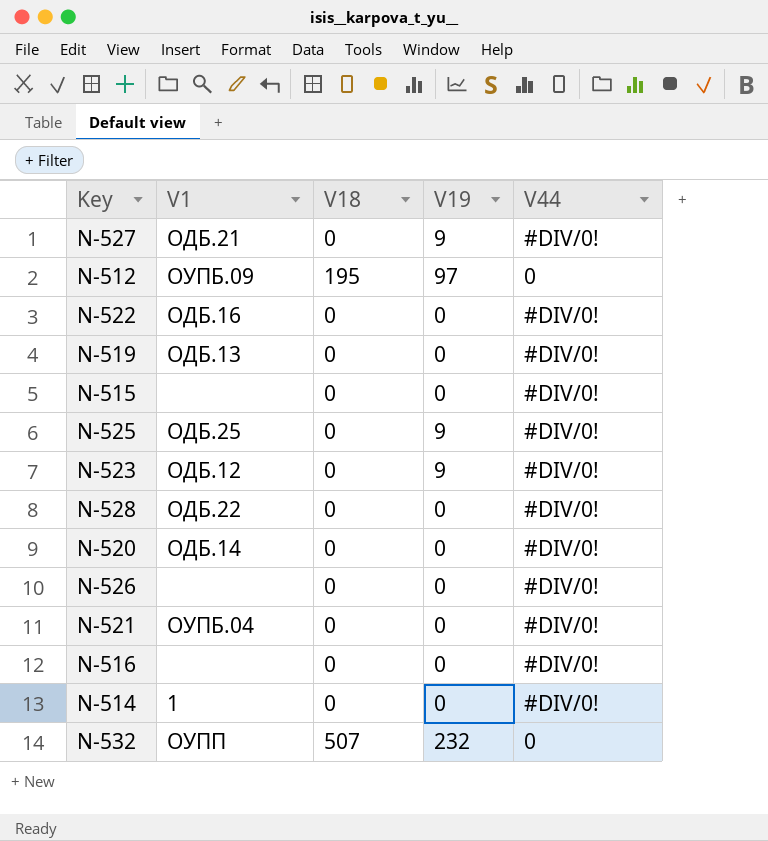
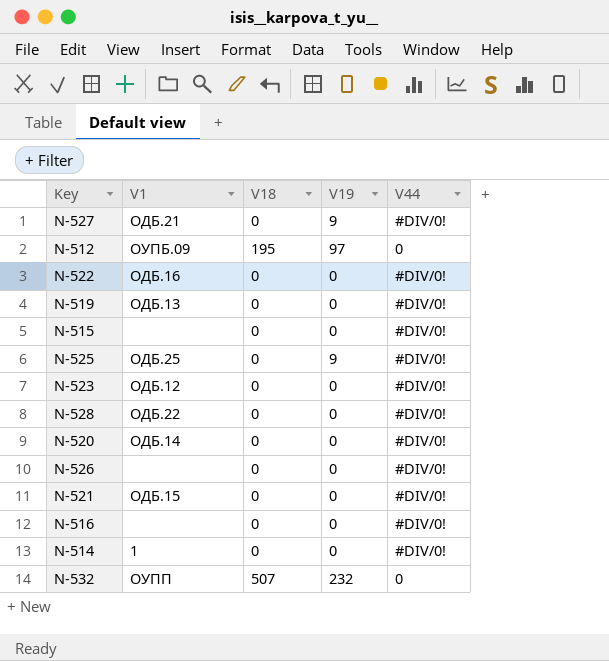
N-523 | V19: 9 -> 0
N-521 | V1: ОУПБ.04 -> ОДБ.15

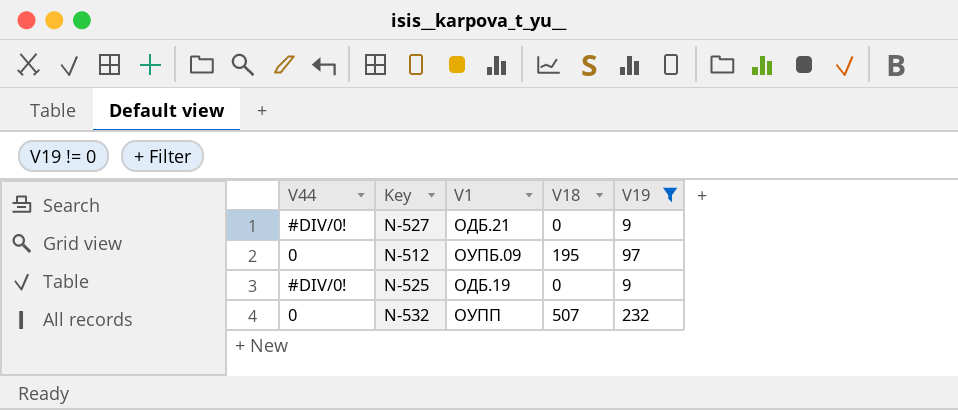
filter: none -> V19 != 0
column V44 | position: 5 -> 1
N-525 | V1: ОДБ.25 -> ОДБ.19

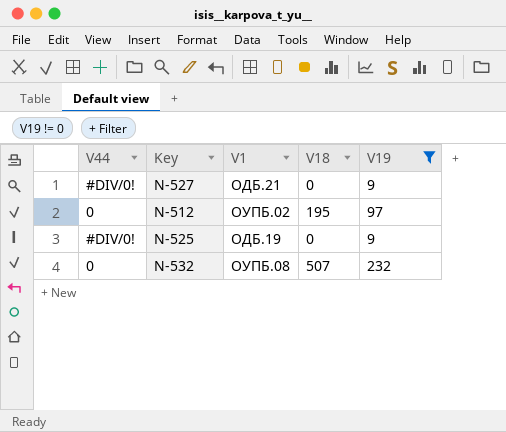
N-512 | V1: ОУПБ.09 -> ОУПБ.02
N-532 | V1: ОУПП -> ОУПБ.08

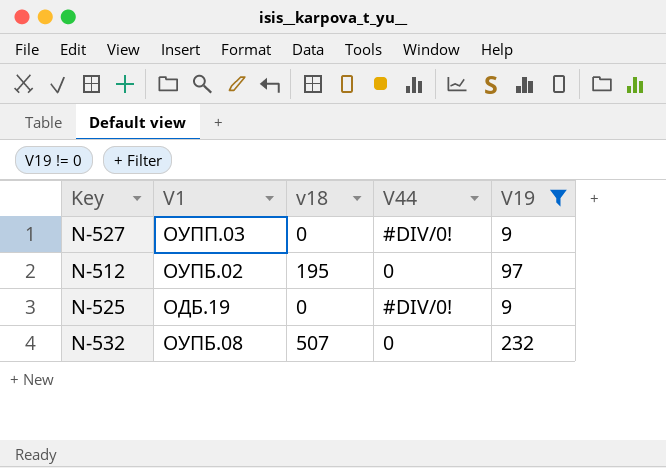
column name: V18 -> v18
column V44 | position: 1 -> 4
N-527 | V1: ОДБ.21 -> ОУПП.03

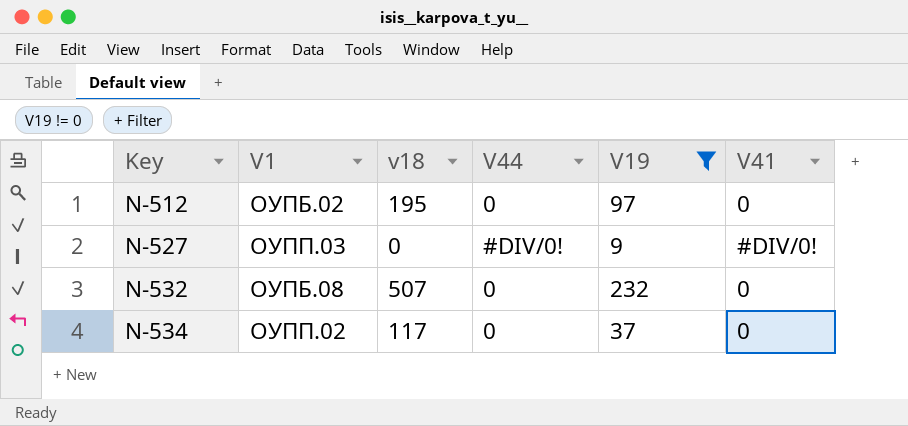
row order: none -> Key ascending
column V41 | position: none -> 6
row N-525: ОДБ.19 | 0 | #DIV/0! | 9 -> none
row N-534: none -> ОУПП.02 | 117 | 0 | 37 | 0

